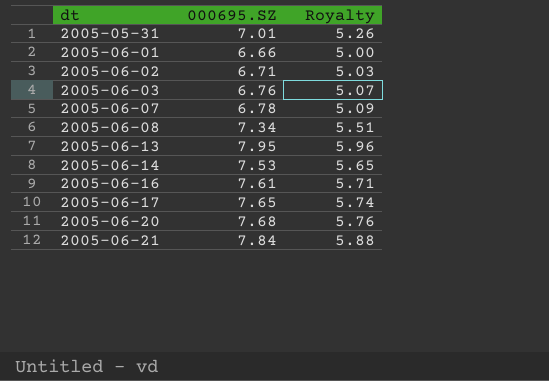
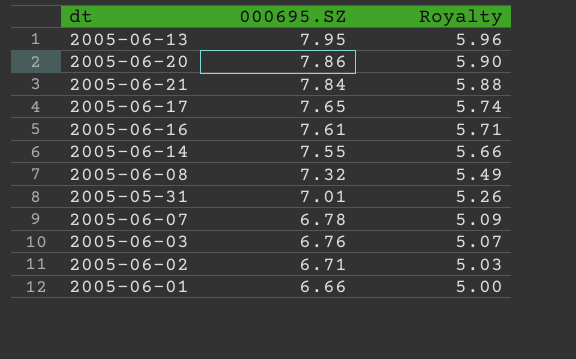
row order: dt ascending -> 000695.SZ descending
2005-06-20 | 000695.SZ: 7.68 -> 7.86
2005-06-20 | Royalty: 5.76 -> 5.90
2005-06-14 | 000695.SZ: 7.53 -> 7.55
2005-06-14 | Royalty: 5.65 -> 5.66
2005-06-08 | 000695.SZ: 7.34 -> 7.32
2005-06-08 | Royalty: 5.51 -> 5.49

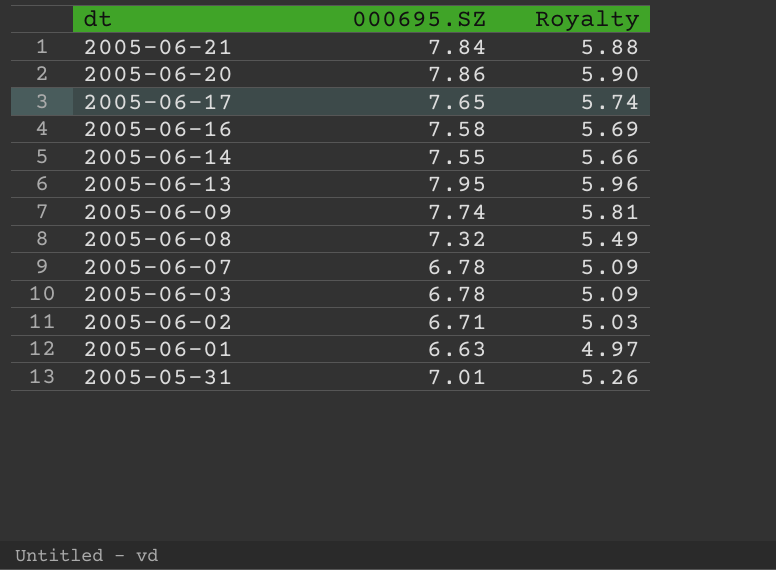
row order: 000695.SZ descending -> dt descending
2005-06-16 | 000695.SZ: 7.61 -> 7.58
2005-06-16 | Royalty: 5.71 -> 5.69
row 2005-06-09: none -> 7.74 | 5.81
2005-06-03 | 000695.SZ: 6.76 -> 6.78
2005-06-03 | Royalty: 5.07 -> 5.09
2005-06-01 | 000695.SZ: 6.66 -> 6.63
2005-06-01 | Royalty: 5.00 -> 4.97

